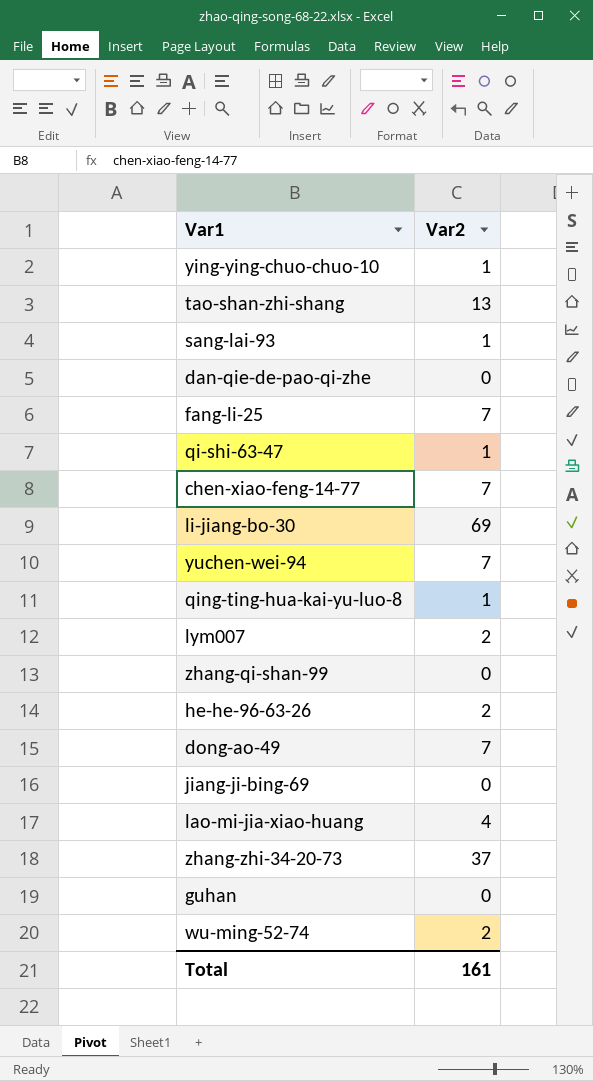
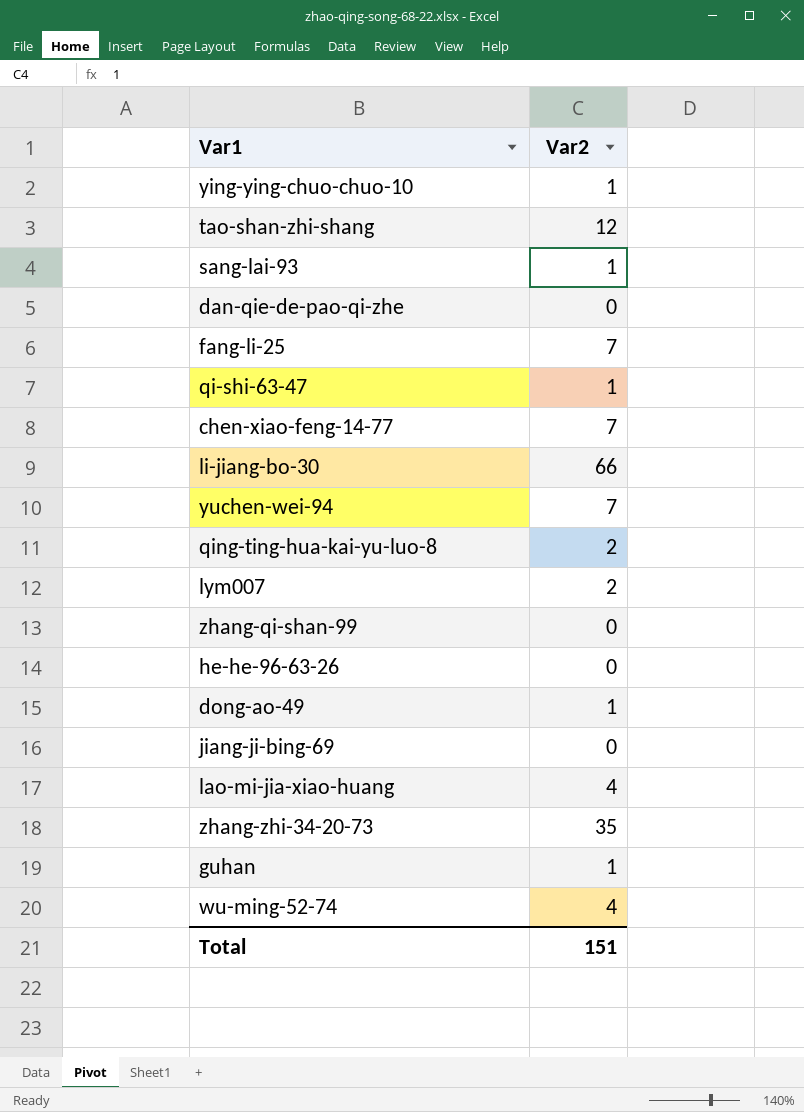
tao-shan-zhi-shang | Var2: 13 -> 12
li-jiang-bo-30 | Var2: 69 -> 66
qing-ting-hua-kai-yu-luo-8 | Var2: 1 -> 2
he-he-96-63-26 | Var2: 2 -> 0
dong-ao-49 | Var2: 7 -> 1
zhang-zhi-34-20-73 | Var2: 37 -> 35
guhan | Var2: 0 -> 1
wu-ming-52-74 | Var2: 2 -> 4
Total | Var2: 161 -> 151

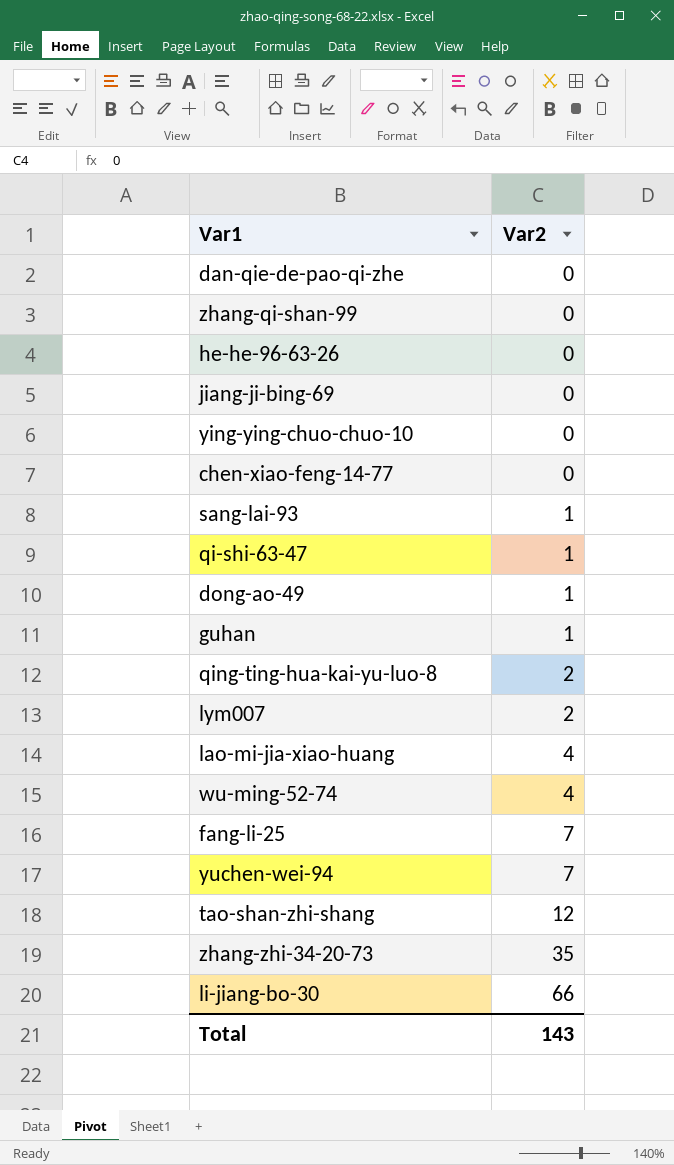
row order: none -> Var2 ascending
ying-ying-chuo-chuo-10 | Var2: 1 -> 0
chen-xiao-feng-14-77 | Var2: 7 -> 0
Total | Var2: 151 -> 143

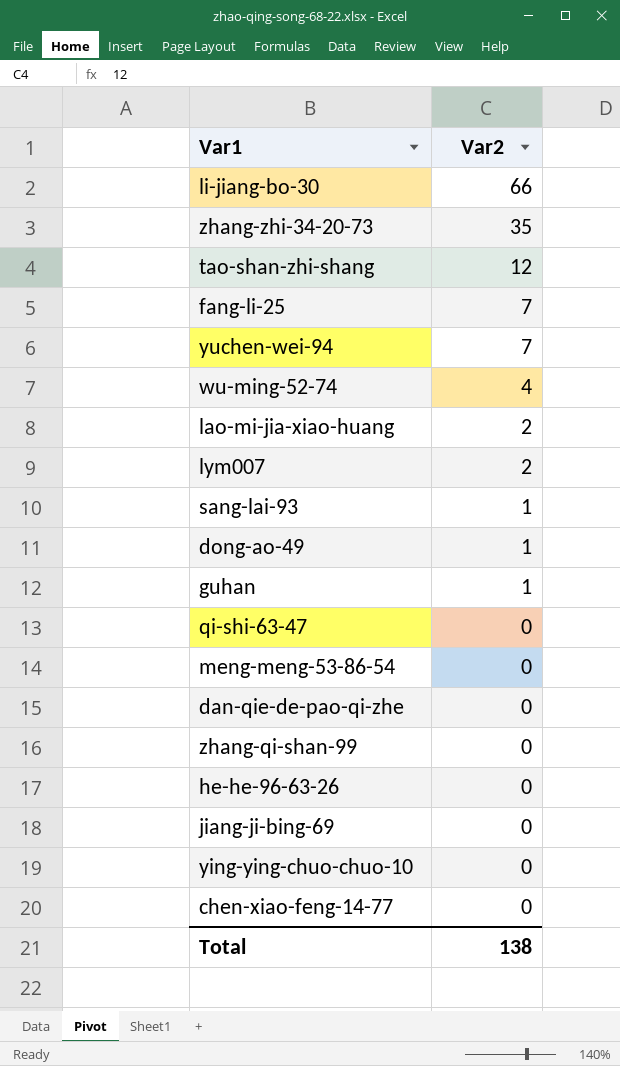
row order: Var2 ascending -> Var2 descending
row qing-ting-hua-kai-yu-luo-8: 2 -> none
lao-mi-jia-xiao-huang | Var2: 4 -> 2
qi-shi-63-47 | Var2: 1 -> 0
row meng-meng-53-86-54: none -> 0
Total | Var2: 143 -> 138

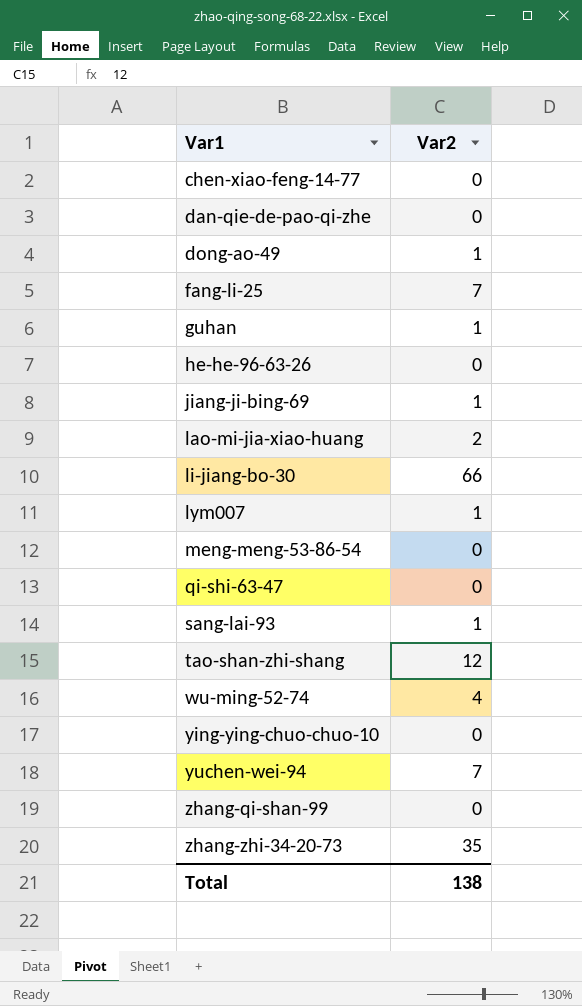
row order: Var2 descending -> Var1 ascending
jiang-ji-bing-69 | Var2: 0 -> 1
lym007 | Var2: 2 -> 1

